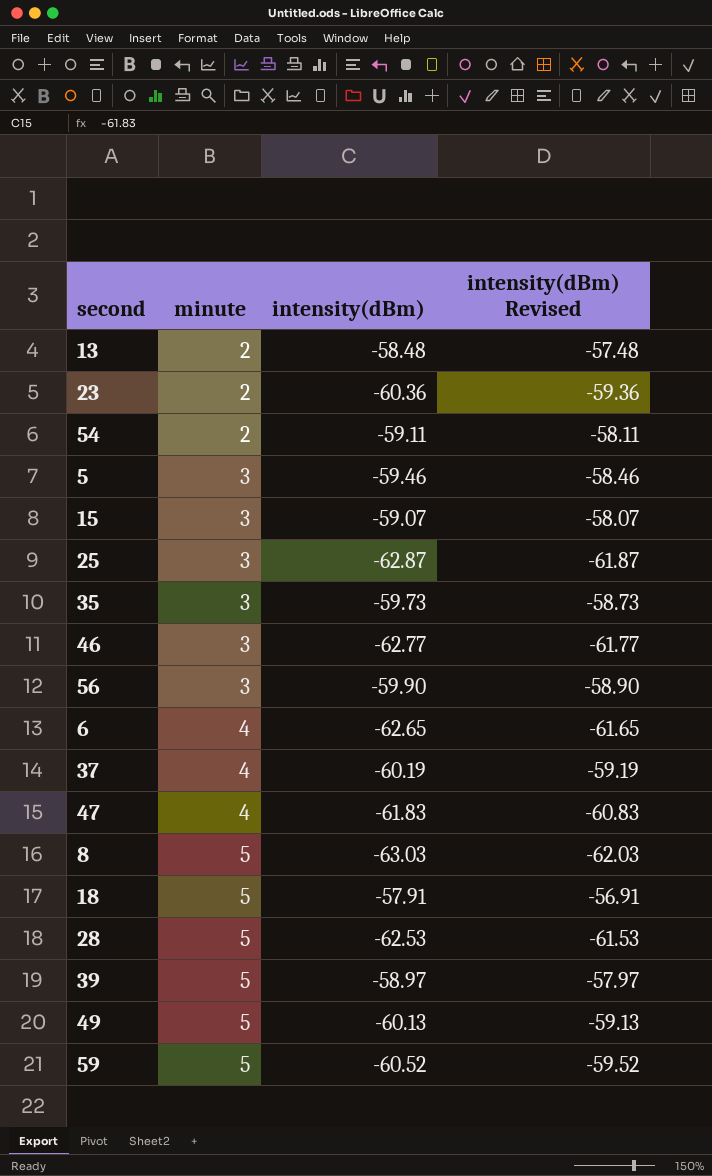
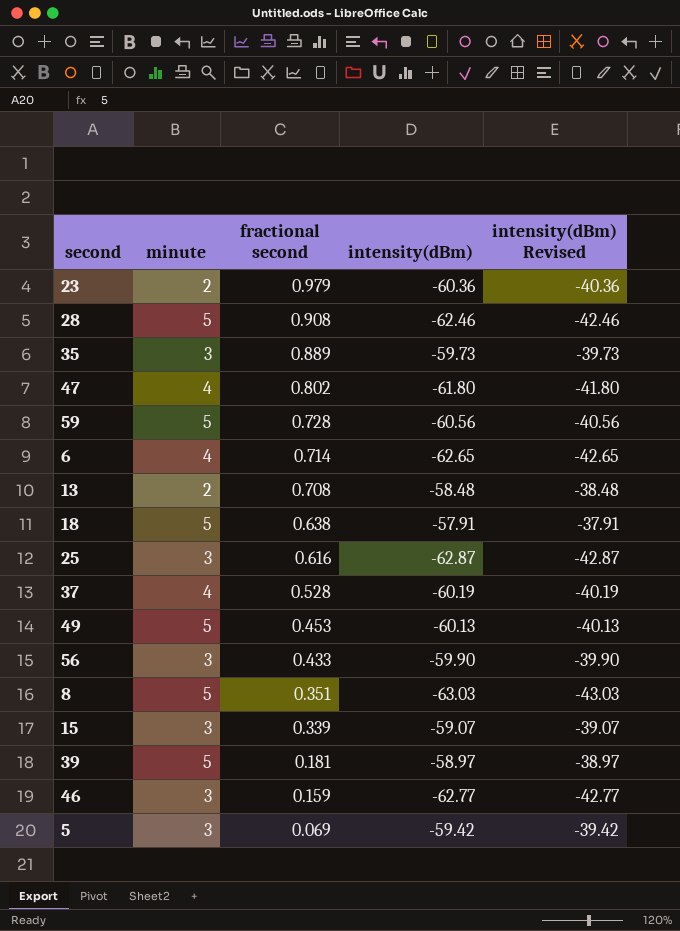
row order: minute ascending -> fractional second descending
column fractional second | position: none -> 3
column intensity(dBm) Revised | formula: [intensity(dBm)] + 1 -> [intensity(dBm)] + 20
row 54: 2 | -59.11 | -58.11 -> none
28 | intensity(dBm): -62.53 -> -62.46
47 | intensity(dBm): -61.83 -> -61.80
59 | intensity(dBm): -60.52 -> -60.56
5 | intensity(dBm): -59.46 -> -59.42

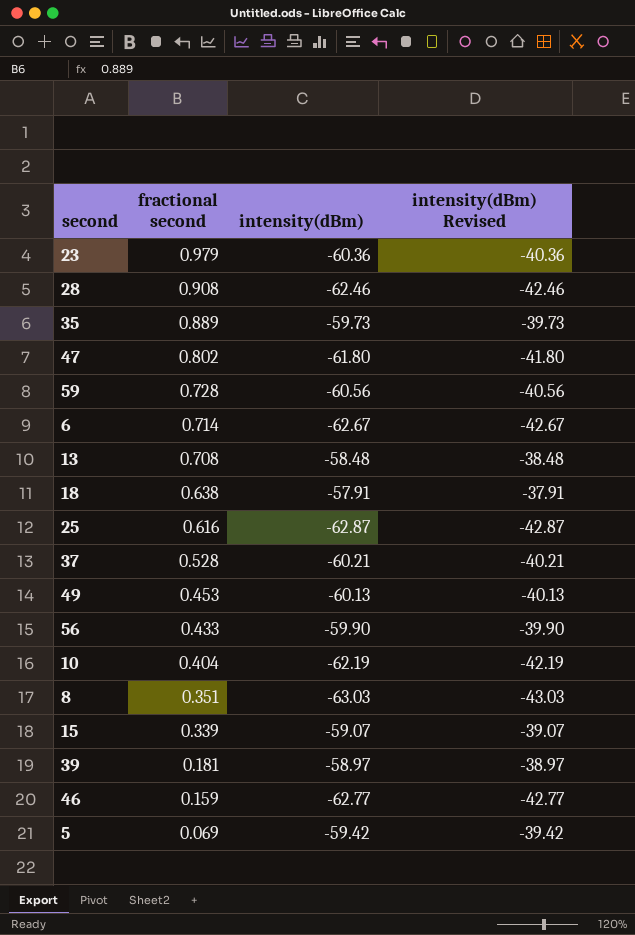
column minute | position: 2 -> none
6 | intensity(dBm): -62.65 -> -62.67
6 | intensity(dBm) Revised: -42.65 -> -42.67
37 | intensity(dBm): -60.19 -> -60.21
37 | intensity(dBm) Revised: -40.19 -> -40.21
row 10: none -> 0.404 | -62.19 | -42.19

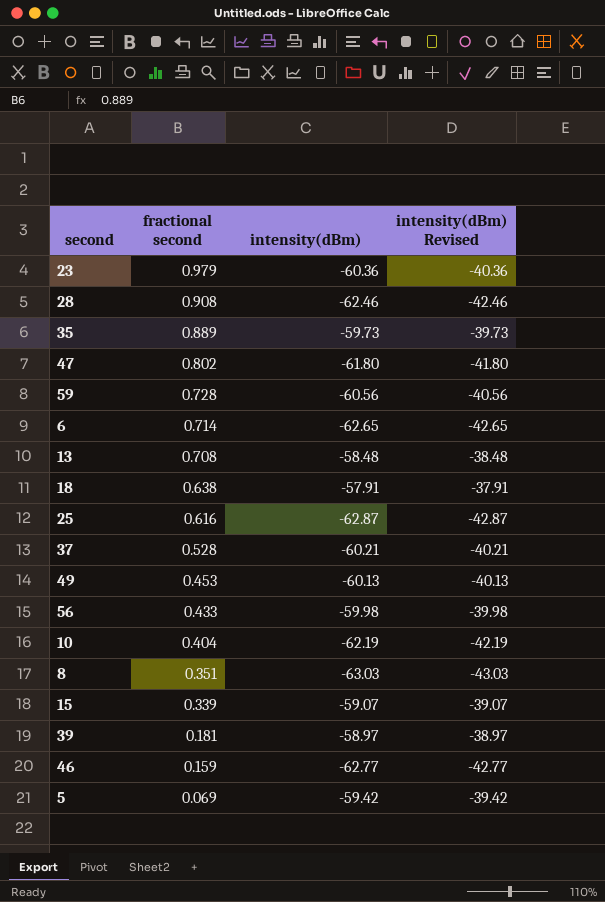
6 | intensity(dBm): -62.67 -> -62.65
6 | intensity(dBm) Revised: -42.67 -> -42.65
56 | intensity(dBm): -59.90 -> -59.98
56 | intensity(dBm) Revised: -39.90 -> -39.98

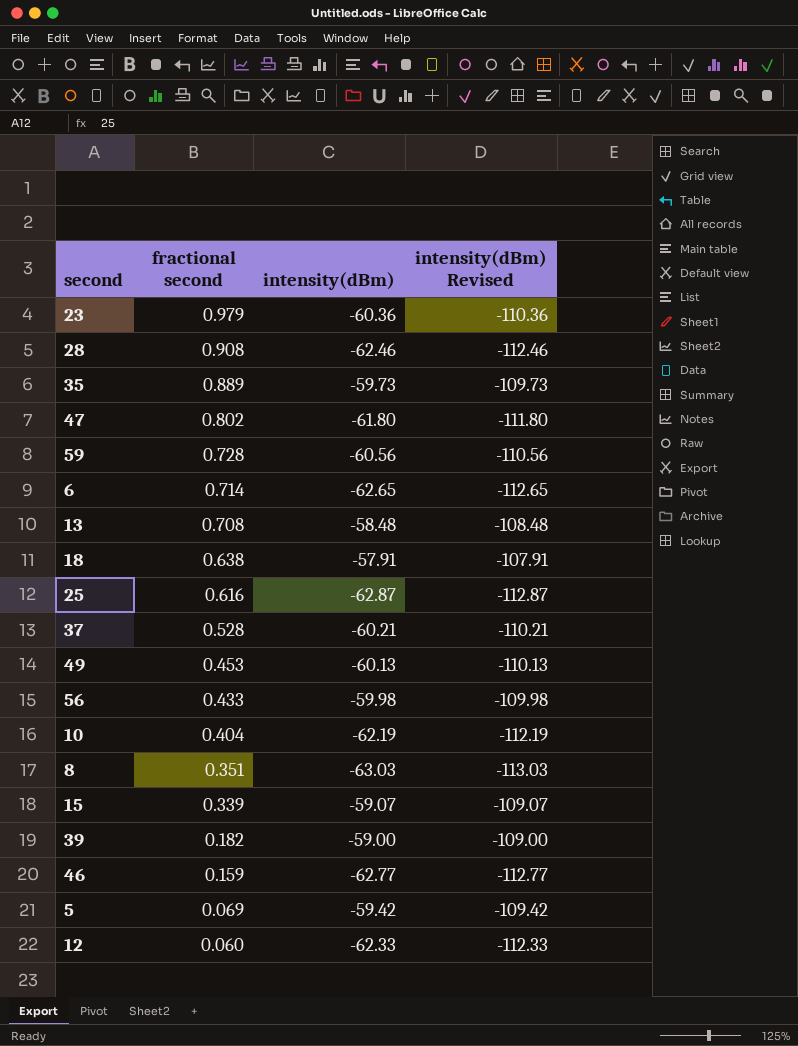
column intensity(dBm) Revised | formula: [intensity(dBm)] + 20 -> [intensity(dBm)] - 50
39 | fractional second: 0.181 -> 0.182
39 | intensity(dBm): -58.97 -> -59.00
row 12: none -> 0.060 | -62.33 | -112.33

